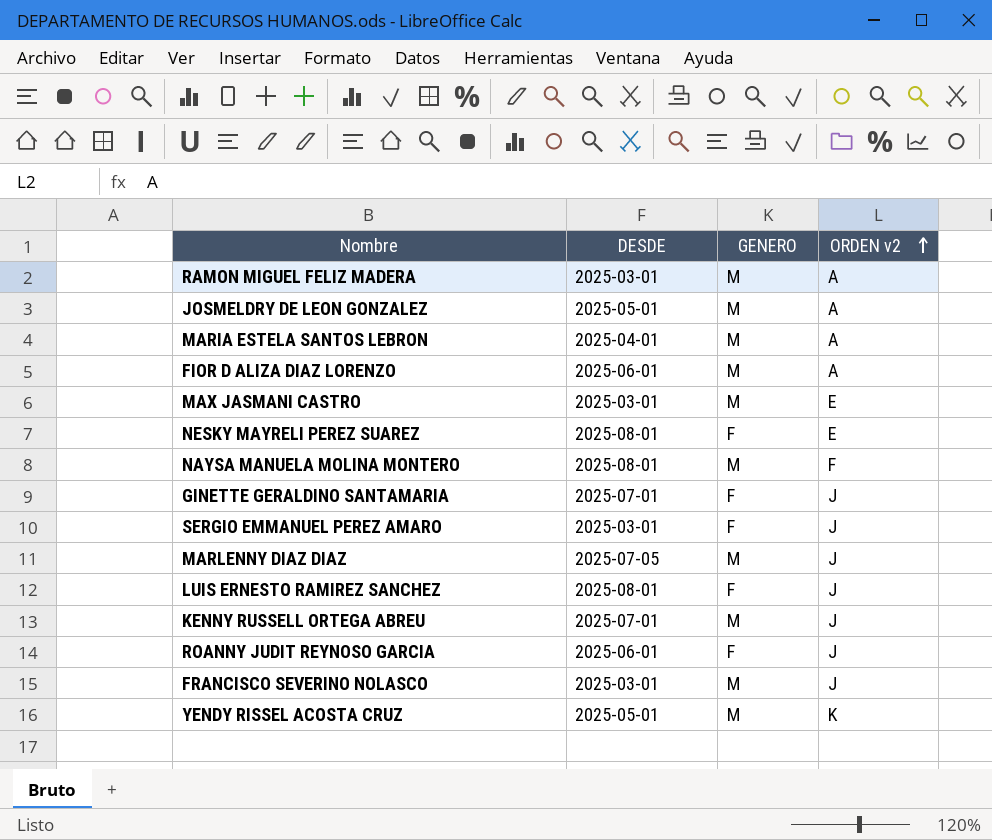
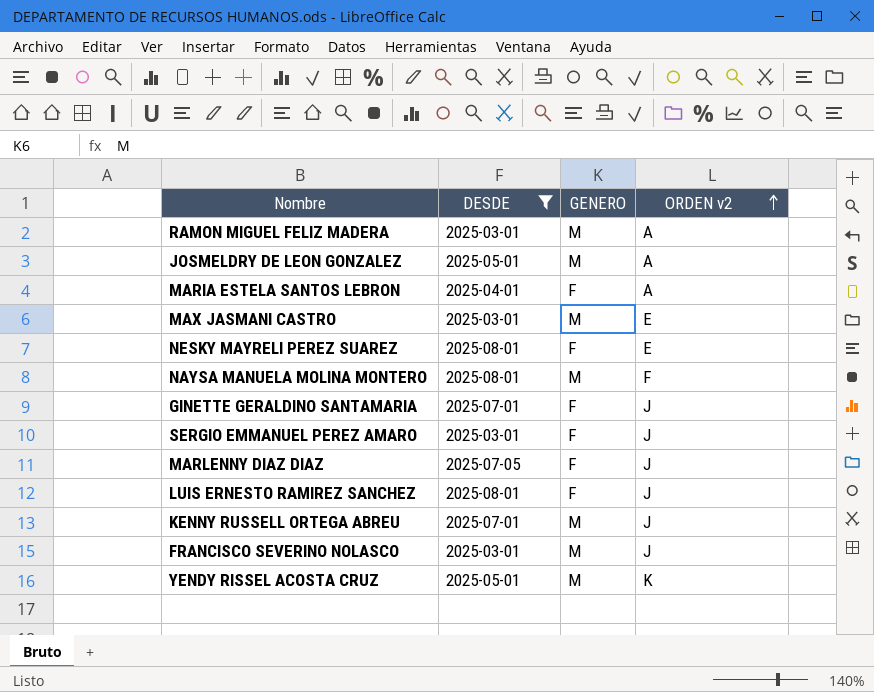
filter: none -> DESDE != 2025-06-01
MARIA ESTELA SANTOS LEBRON | GENERO: M -> F
MARLENNY DIAZ DIAZ | GENERO: M -> F

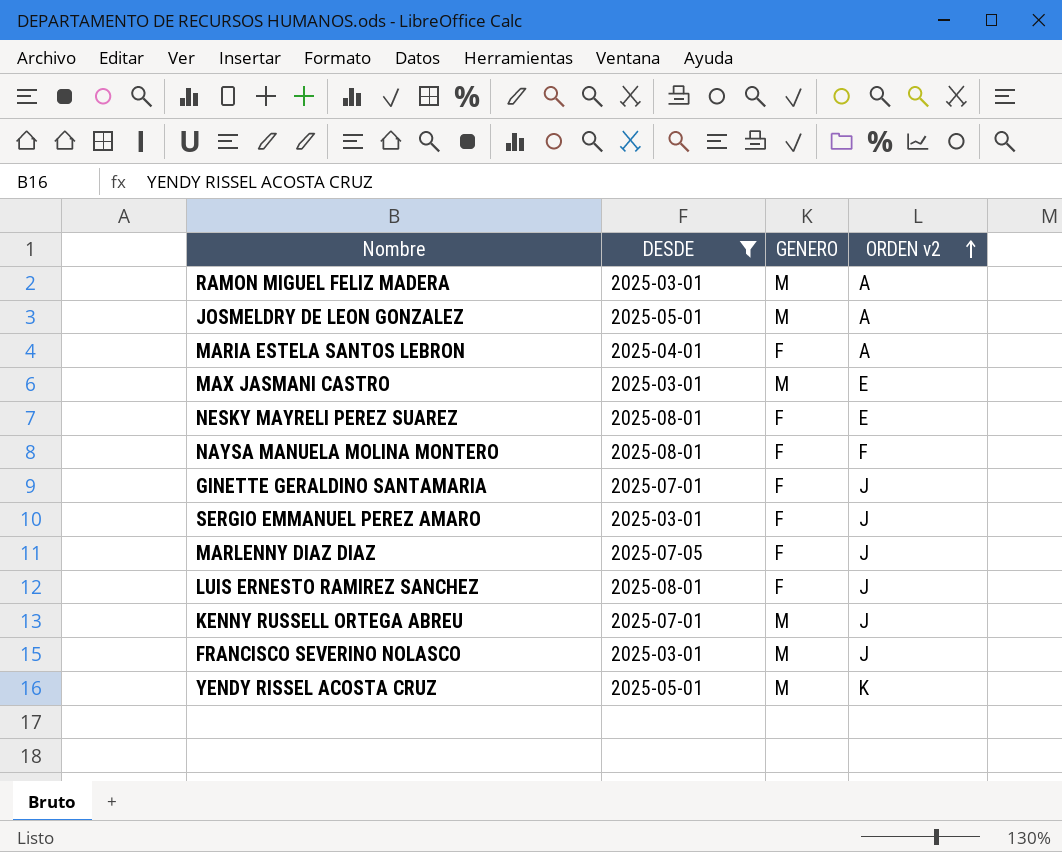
NAYSA MANUELA MOLINA MONTERO | GENERO: M -> F

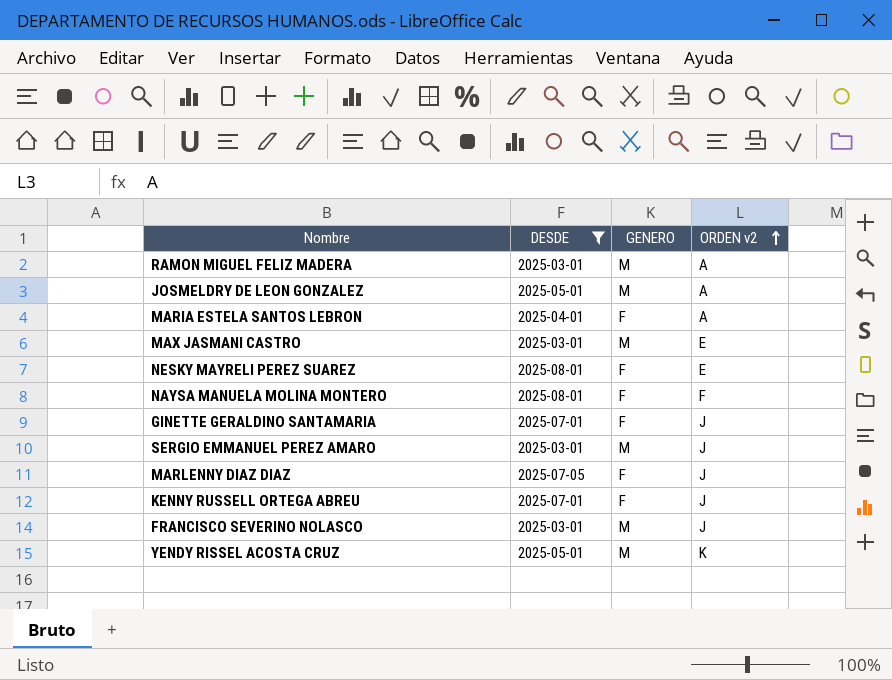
row LUIS ERNESTO RAMIREZ SANCHEZ: 2025-08-01 | F | J -> none
SERGIO EMMANUEL PEREZ AMARO | GENERO: F -> M
KENNY RUSSELL ORTEGA ABREU | GENERO: M -> F

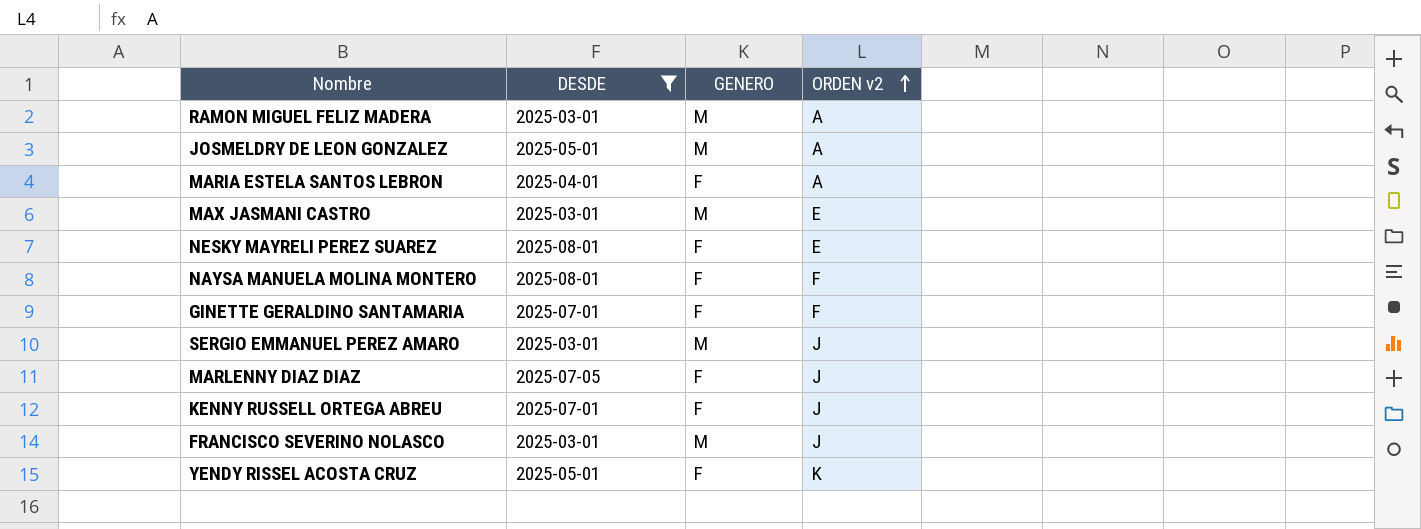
GINETTE GERALDINO SANTAMARIA | ORDEN v2: J -> F
YENDY RISSEL ACOSTA CRUZ | GENERO: M -> F

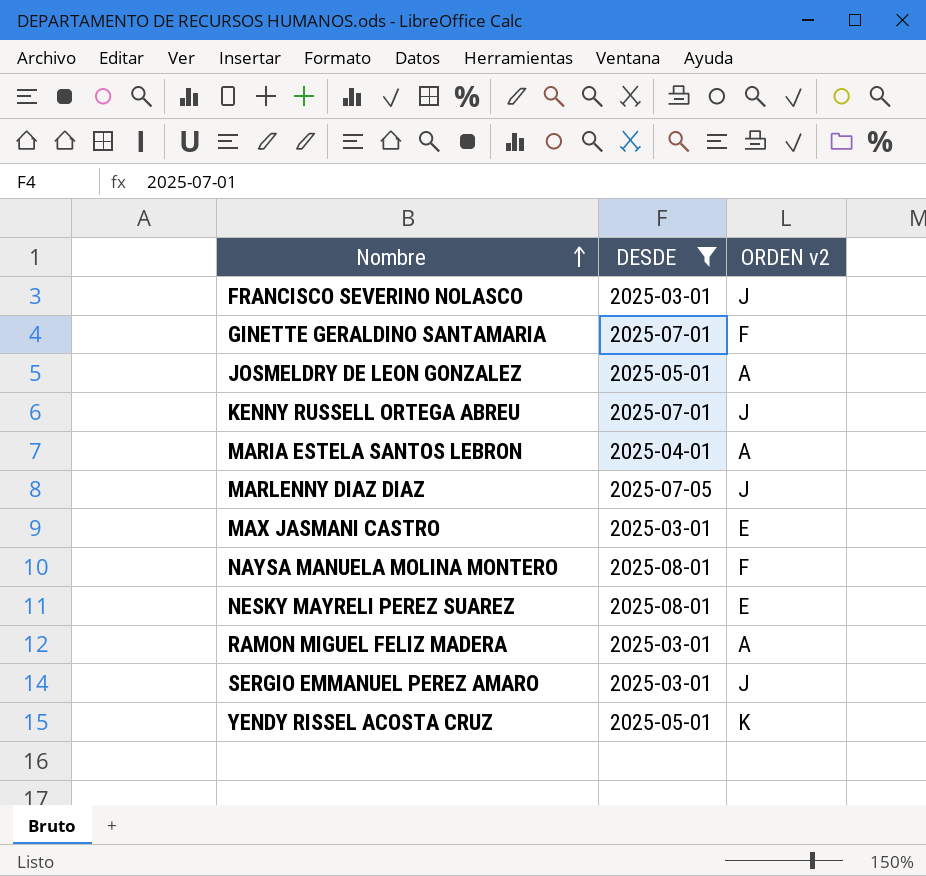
row order: ORDEN v2 ascending -> Nombre ascending
column GENERO | position: 3 -> none

